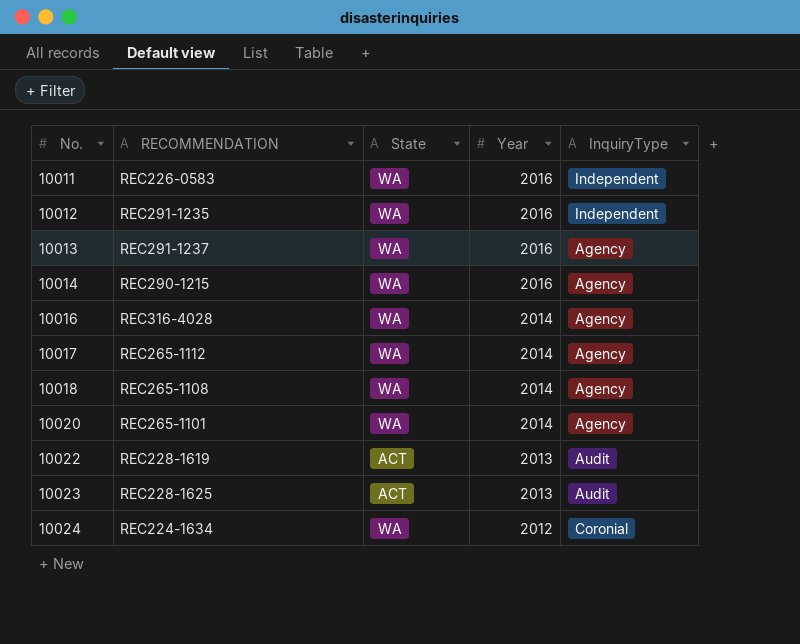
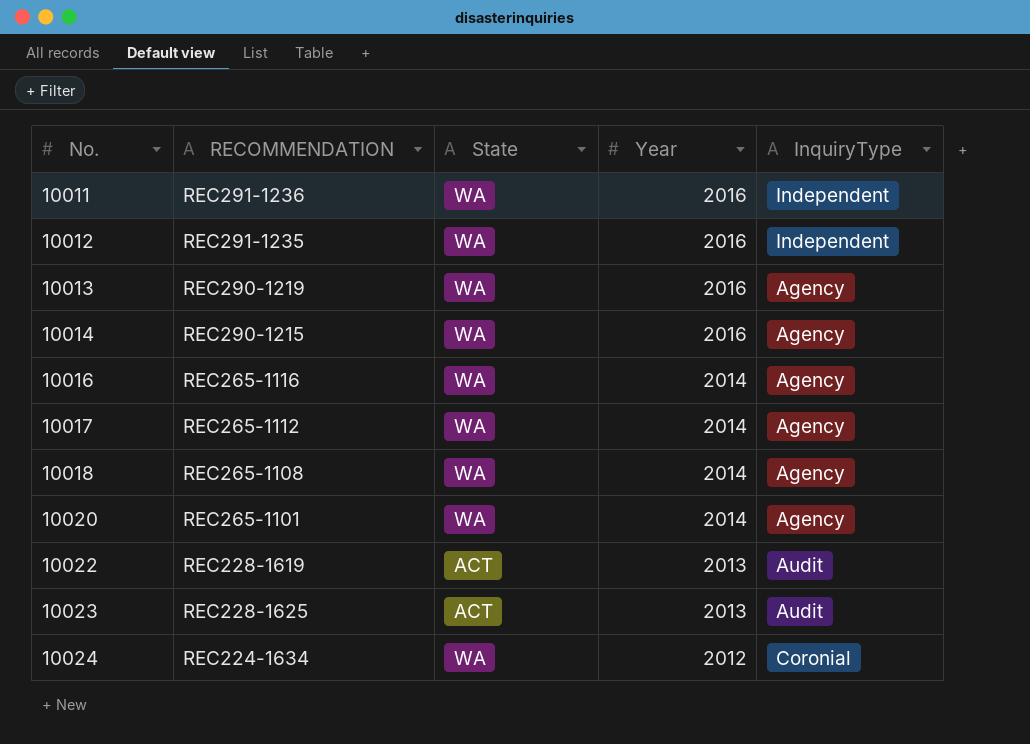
10011 | RECOMMENDATION: REC226-0583 -> REC291-1236
10013 | RECOMMENDATION: REC291-1237 -> REC290-1219
10016 | RECOMMENDATION: REC316-4028 -> REC265-1116

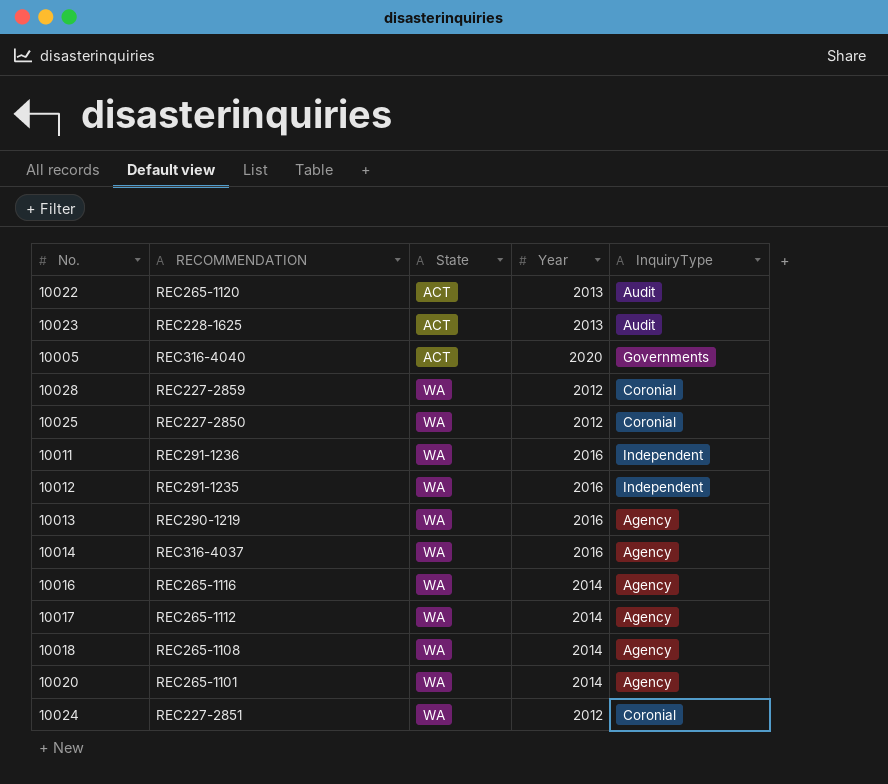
row order: No. ascending -> State ascending
10022 | RECOMMENDATION: REC228-1619 -> REC265-1120
row 10005: none -> REC316-4040 | ACT | 2020 | Governments
row 10028: none -> REC227-2859 | WA | 2012 | Coronial
row 10025: none -> REC227-2850 | WA | 2012 | Coronial
10014 | RECOMMENDATION: REC290-1215 -> REC316-4037
10024 | RECOMMENDATION: REC224-1634 -> REC227-2851

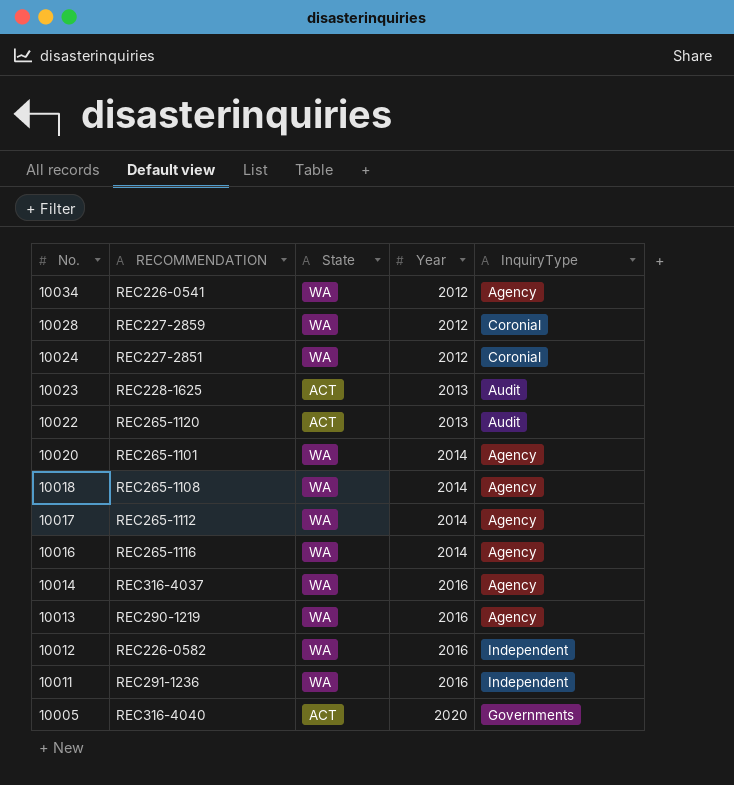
row order: State ascending -> No. descending
row 10025: REC227-2850 | WA | 2012 | Coronial -> none
row 10034: none -> REC226-0541 | WA | 2012 | Agency
10012 | RECOMMENDATION: REC291-1235 -> REC226-0582

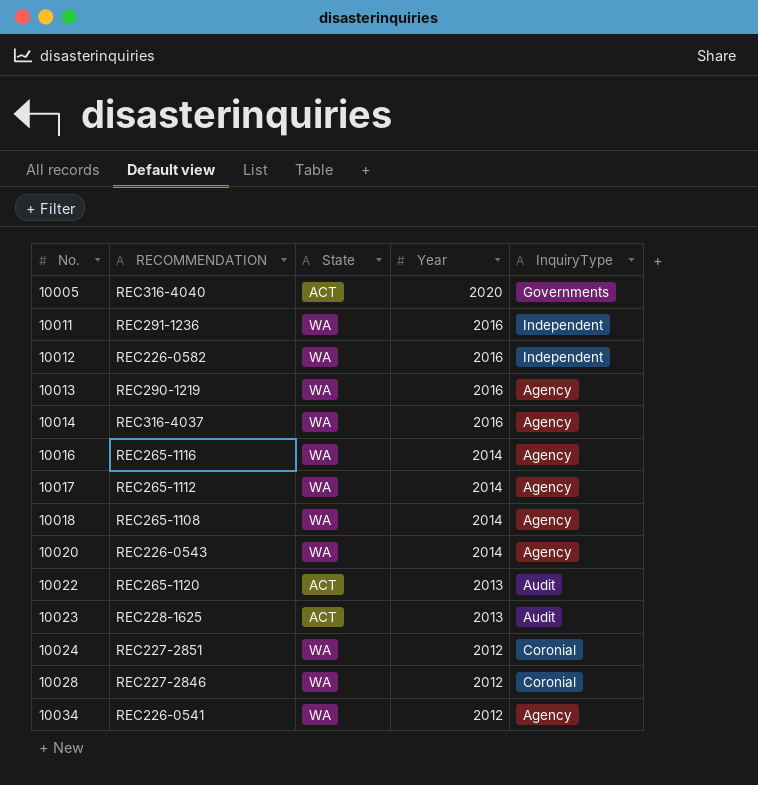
row order: No. descending -> No. ascending
10020 | RECOMMENDATION: REC265-1101 -> REC226-0543
10028 | RECOMMENDATION: REC227-2859 -> REC227-2846

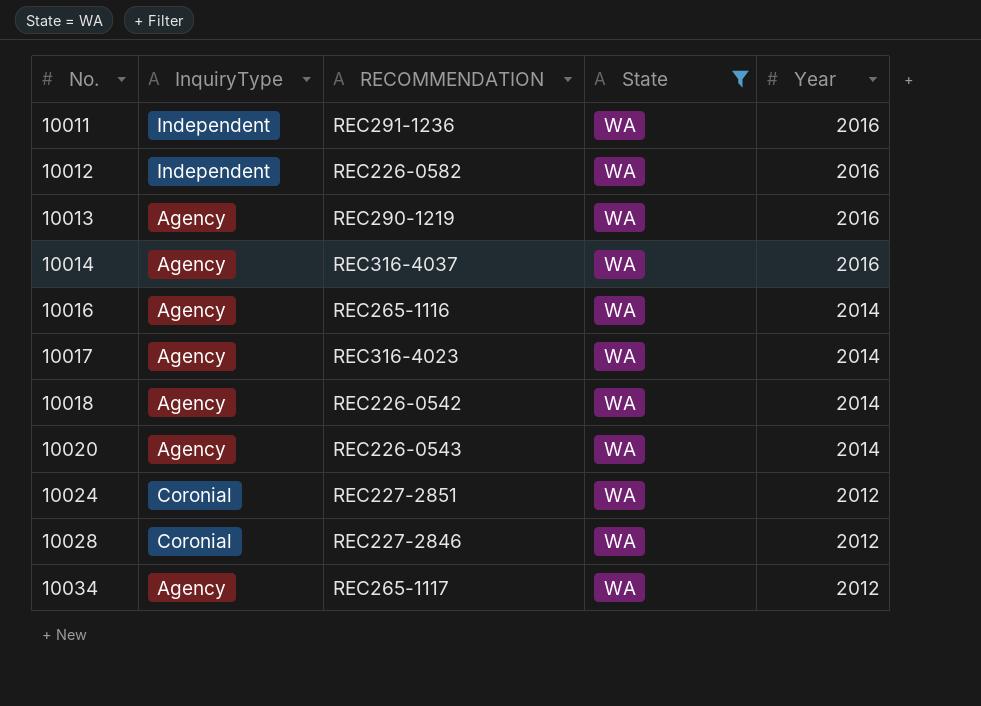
filter: none -> State = WA
column InquiryType | position: 5 -> 2
10017 | RECOMMENDATION: REC265-1112 -> REC316-4023
10018 | RECOMMENDATION: REC265-1108 -> REC226-0542
10034 | RECOMMENDATION: REC226-0541 -> REC265-1117

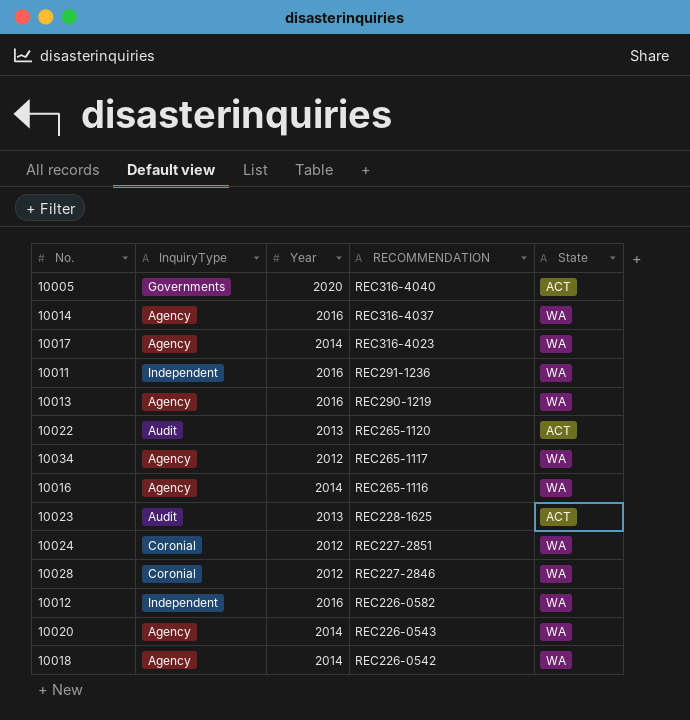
filter: State = WA -> none
row order: No. ascending -> RECOMMENDATION descending
column Year | position: 5 -> 3

